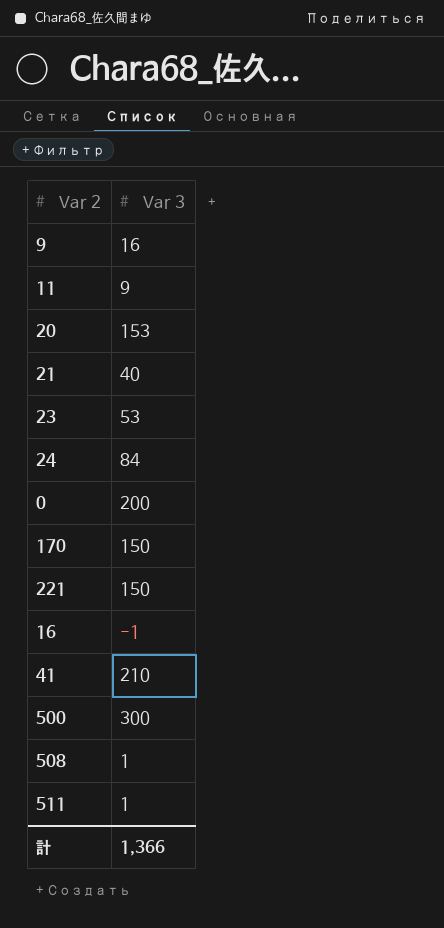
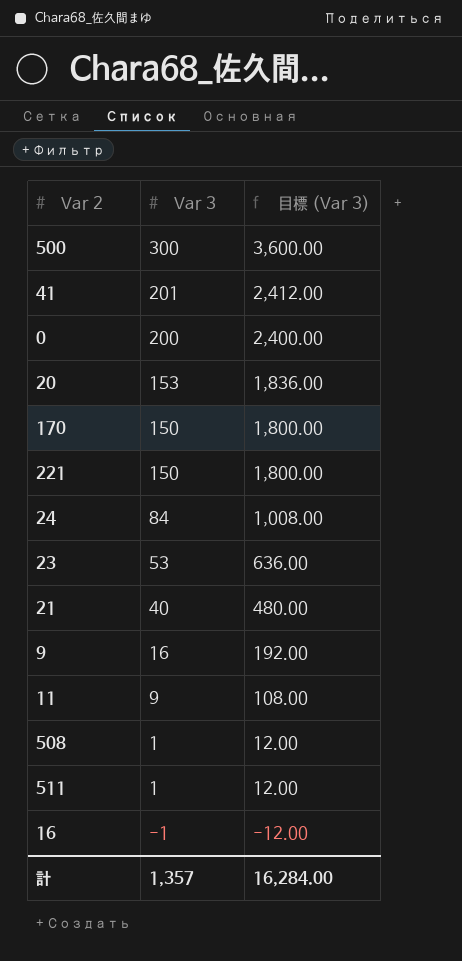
row order: none -> Var 3 descending
column 目標 (Var 3) | formula: none -> [Var 3] * 12
41 | Var 3: 210 -> 201
計 | Var 3: 1,366 -> 1,357

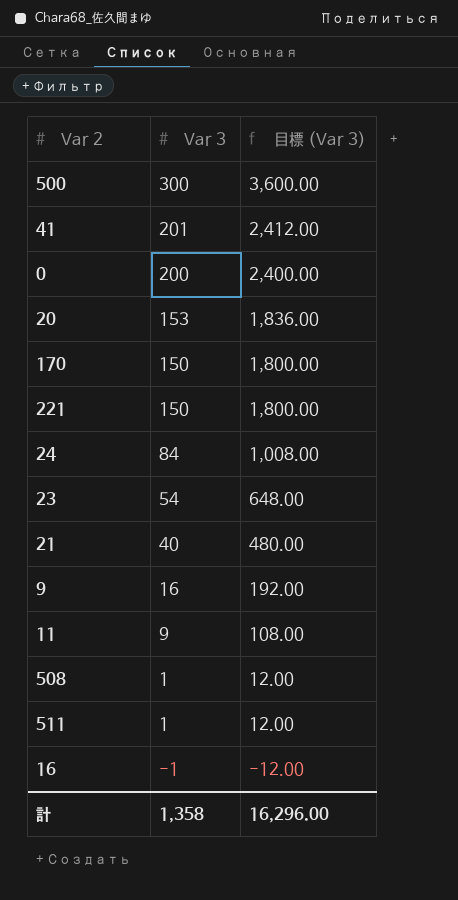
23 | Var 3: 53 -> 54
23 | 目標 (Var 3): 636.00 -> 648.00
計 | Var 3: 1,357 -> 1,358
計 | 目標 (Var 3): 16,284.00 -> 16,296.00

